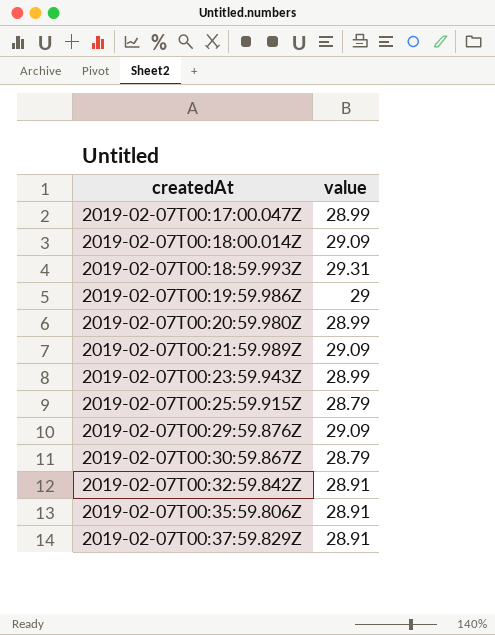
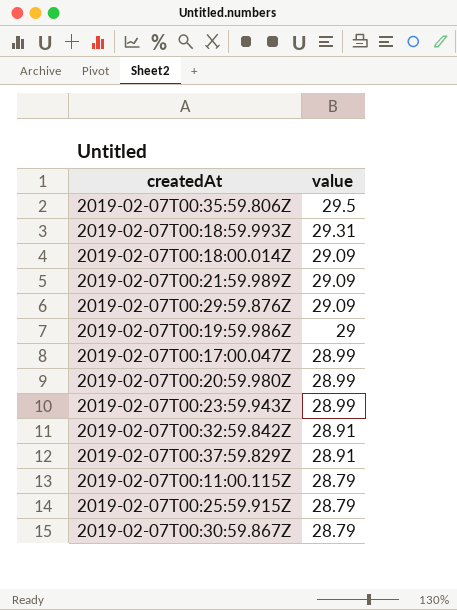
row order: createdAt ascending -> value descending
2019-02-07T00:35:59.806Z | value: 28.91 -> 29.5
row 2019-02-07T00:11:00.115Z: none -> 28.79

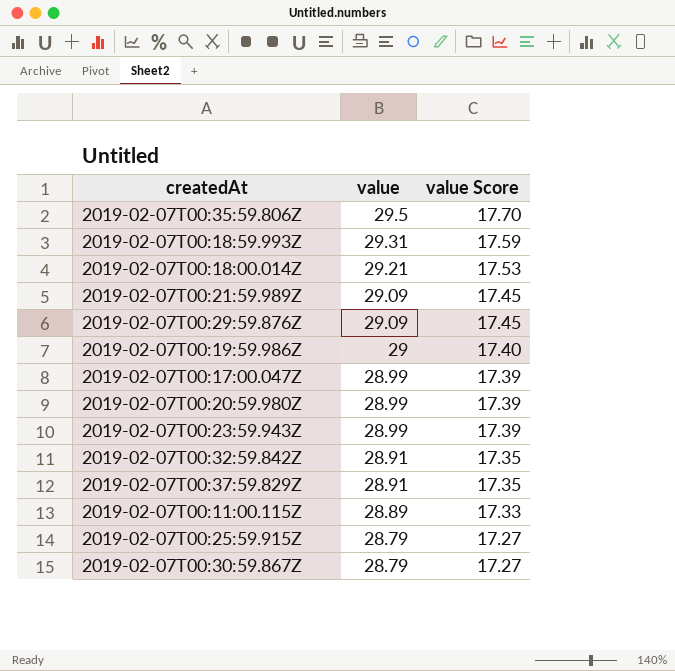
column value Score | formula: none -> [value] * 0.6
2019-02-07T00:18:00.014Z | value: 29.09 -> 29.21
2019-02-07T00:11:00.115Z | value: 28.79 -> 28.89

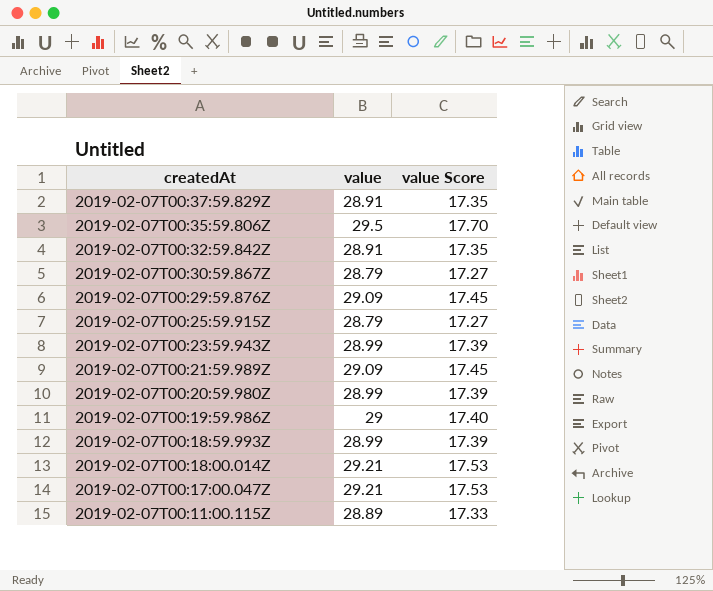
row order: value descending -> createdAt descending
2019-02-07T00:18:59.993Z | value: 29.31 -> 28.99
2019-02-07T00:18:59.993Z | value Score: 17.59 -> 17.39
2019-02-07T00:17:00.047Z | value: 28.99 -> 29.21
2019-02-07T00:17:00.047Z | value Score: 17.39 -> 17.53

